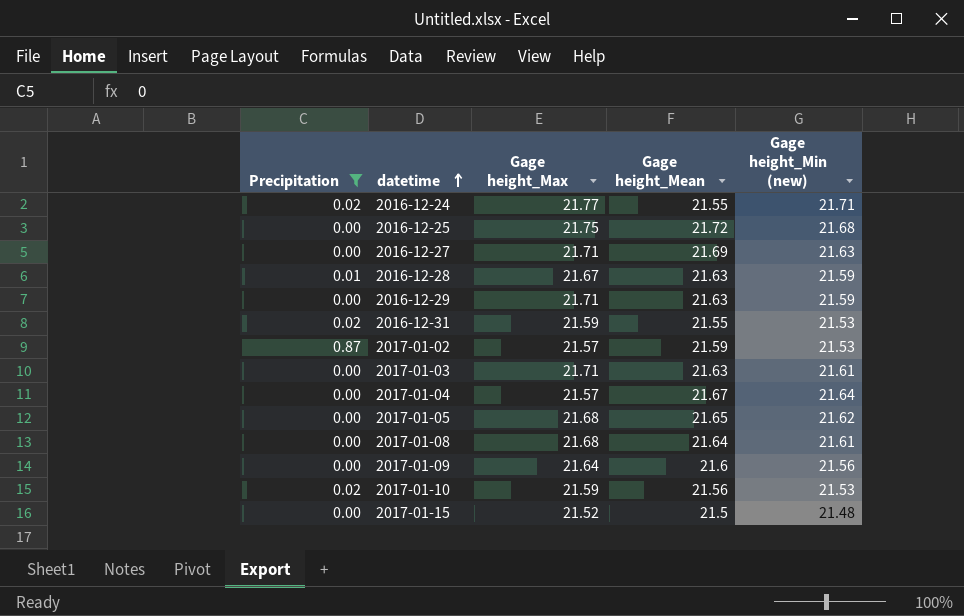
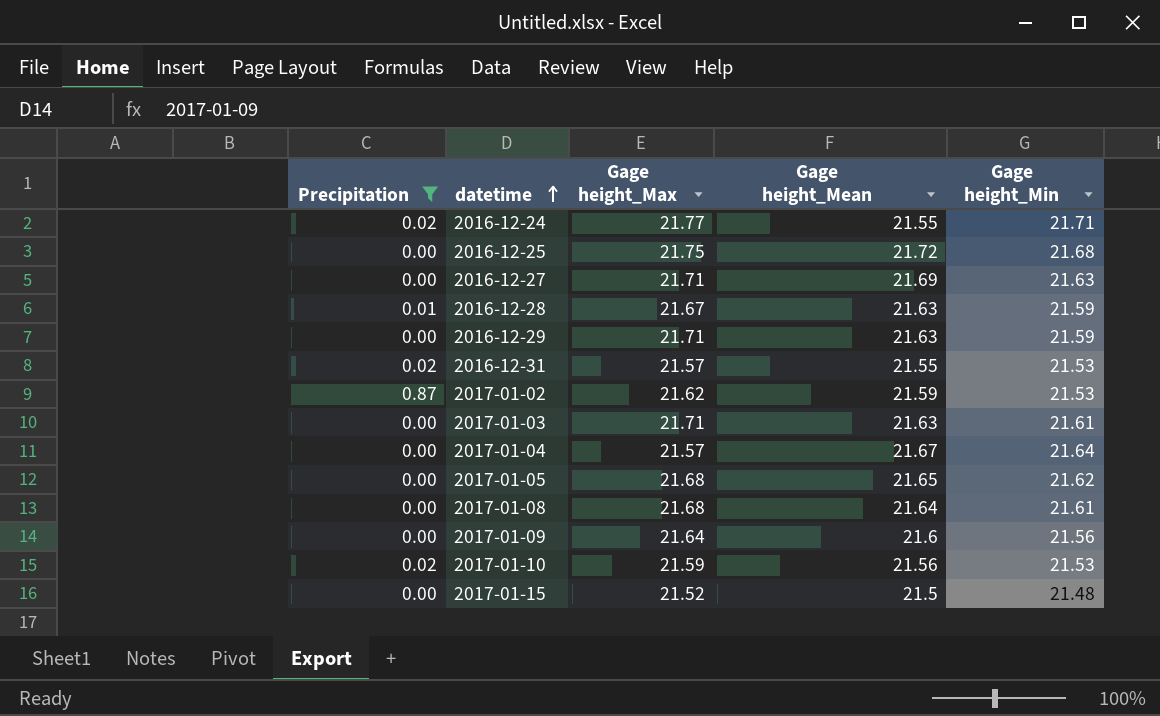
column name: Gage height_Min (new) -> Gage height_Min
2016-12-31 | Gage height_Max: 21.59 -> 21.57
2017-01-02 | Gage height_Max: 21.57 -> 21.62

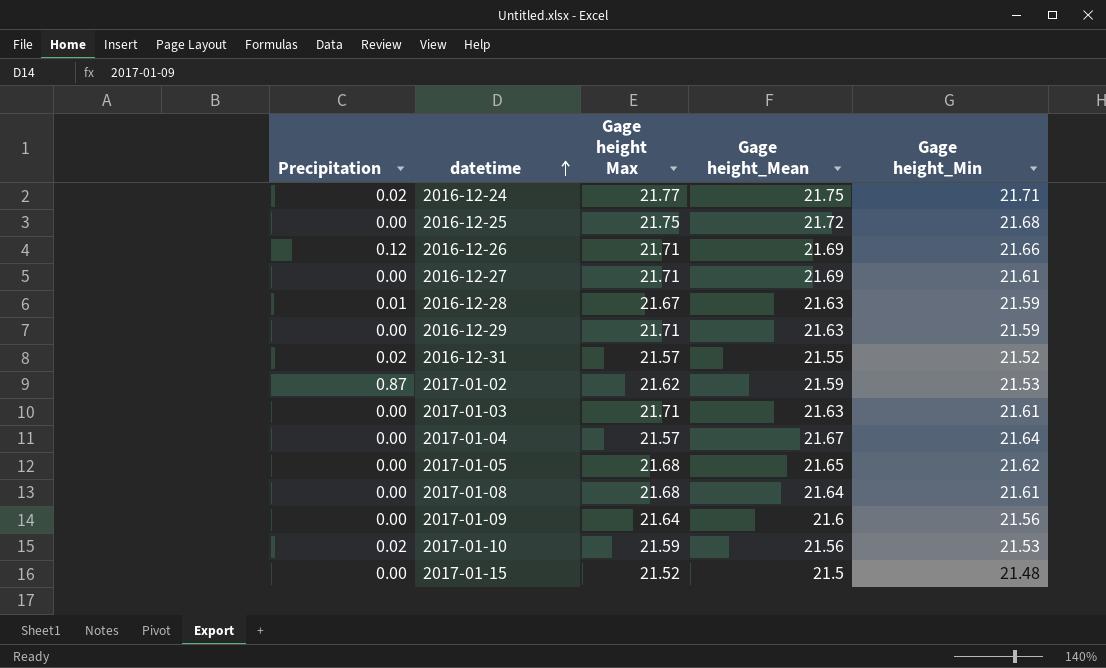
filter: Precipitation != 0.12 -> none
column name: Gage height_Max -> Gage height Max
2016-12-24 | Gage height_Mean: 21.55 -> 21.75
2016-12-27 | Gage height_Min: 21.63 -> 21.61
2016-12-31 | Gage height_Min: 21.53 -> 21.52

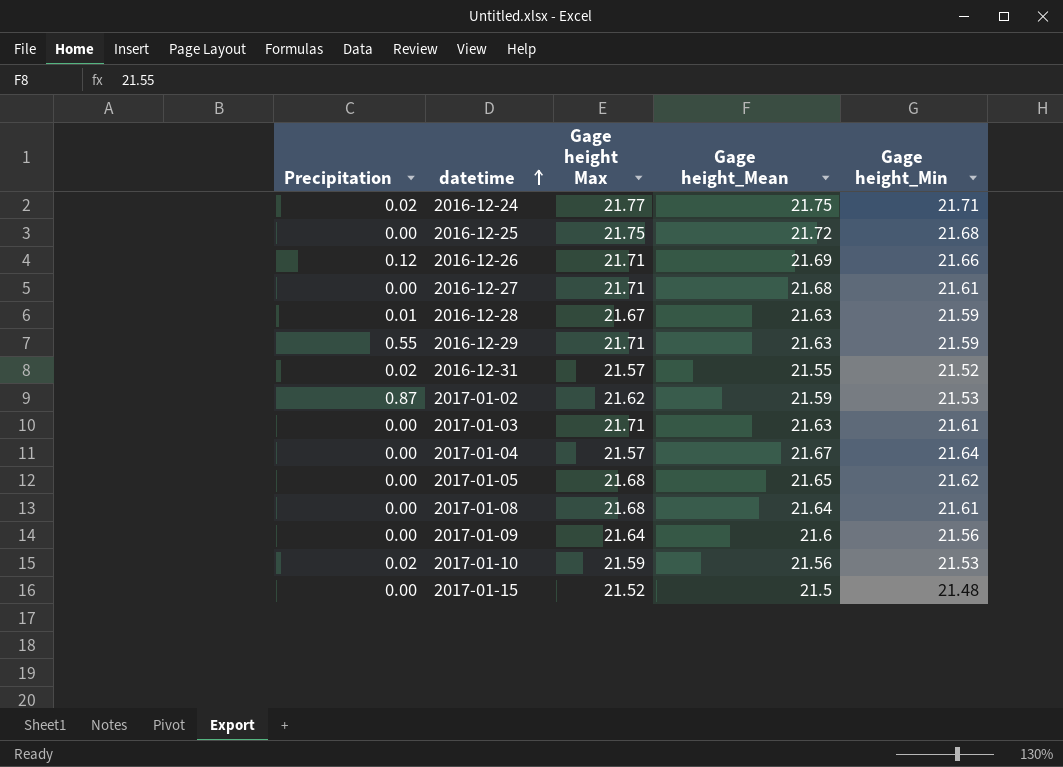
2016-12-27 | Gage height_Mean: 21.69 -> 21.68
2016-12-29 | Precipitation: 0.00 -> 0.55

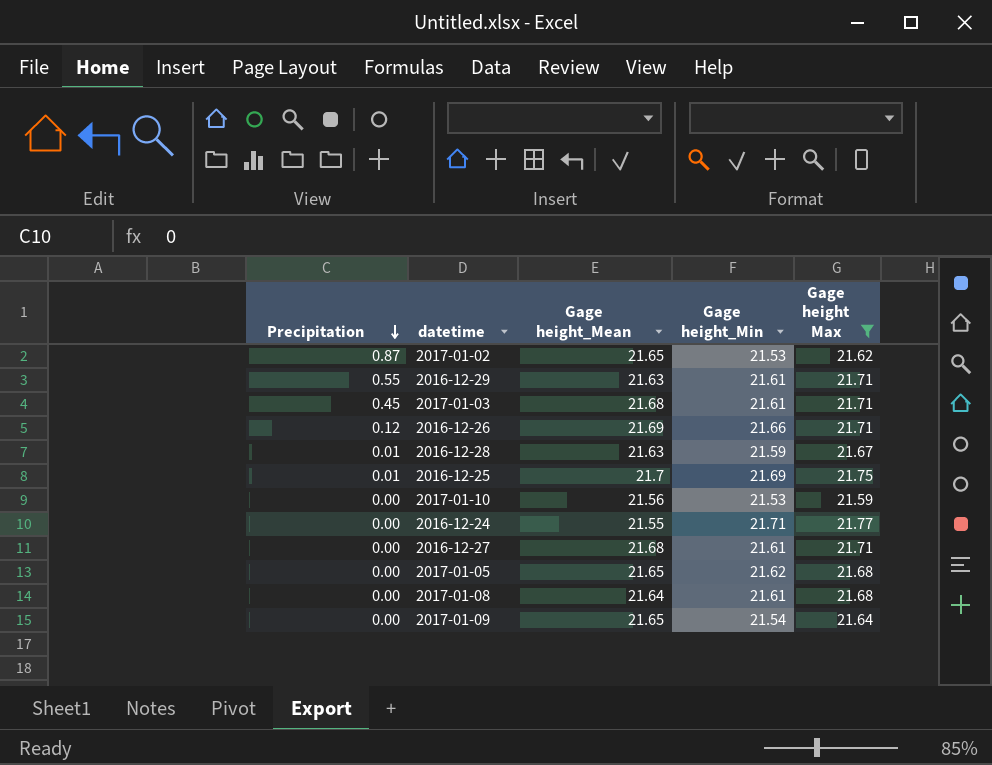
filter: none -> Gage height Max >= 21.59
row order: datetime ascending -> Precipitation descending
column Gage height Max | position: 3 -> 5
2017-01-02 | Gage height_Mean: 21.59 -> 21.65
2016-12-29 | Gage height_Min: 21.59 -> 21.61
2017-01-03 | Precipitation: 0.00 -> 0.45
2017-01-03 | Gage height_Mean: 21.63 -> 21.68
2016-12-25 | Precipitation: 0.00 -> 0.01
2016-12-25 | Gage height_Mean: 21.72 -> 21.7
2016-12-25 | Gage height_Min: 21.68 -> 21.69
2017-01-10 | Precipitation: 0.02 -> 0.00
2016-12-24 | Precipitation: 0.02 -> 0.00
2016-12-24 | Gage height_Mean: 21.75 -> 21.55
2017-01-09 | Gage height_Mean: 21.6 -> 21.65
2017-01-09 | Gage height_Min: 21.56 -> 21.54

